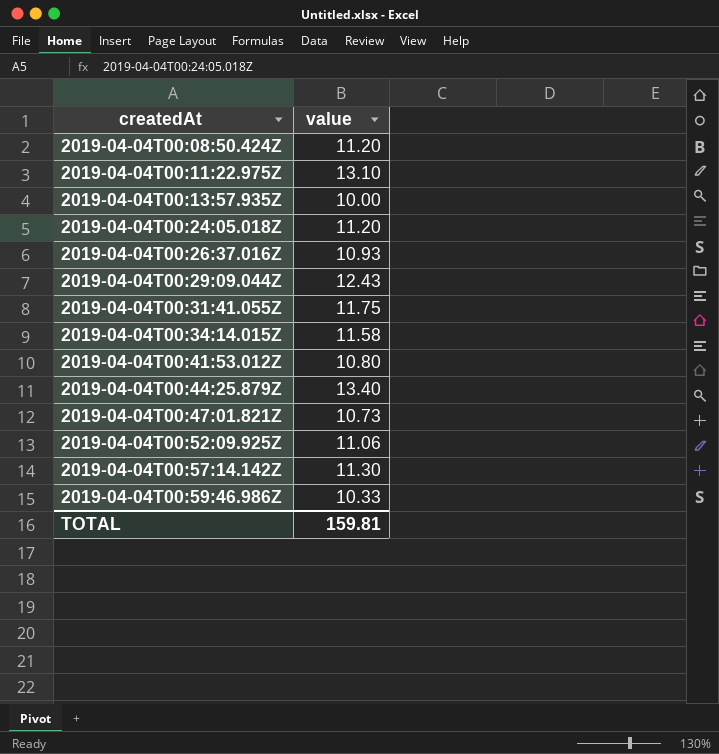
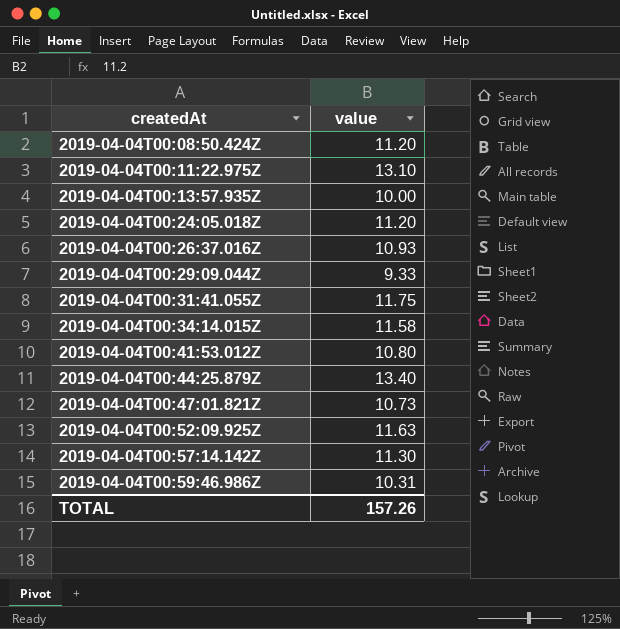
2019-04-04T00:29:09.044Z | value: 12.43 -> 9.33
2019-04-04T00:52:09.925Z | value: 11.06 -> 11.63
2019-04-04T00:59:46.986Z | value: 10.33 -> 10.31
TOTAL | value: 159.81 -> 157.26

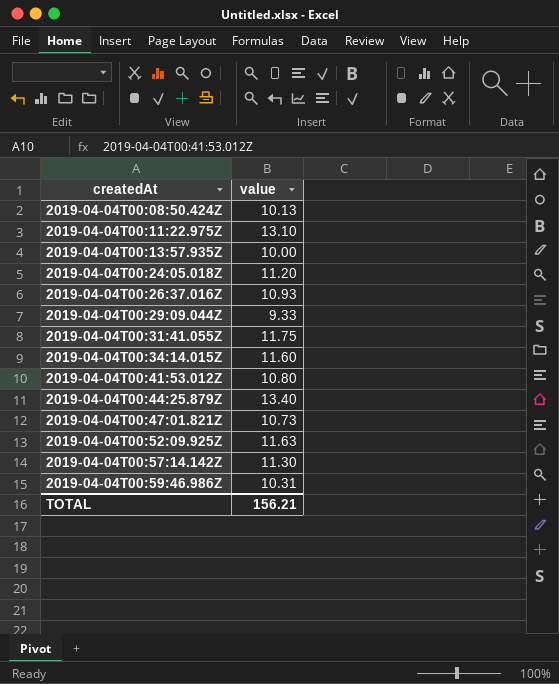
2019-04-04T00:08:50.424Z | value: 11.20 -> 10.13
2019-04-04T00:34:14.015Z | value: 11.58 -> 11.60
TOTAL | value: 157.26 -> 156.21

